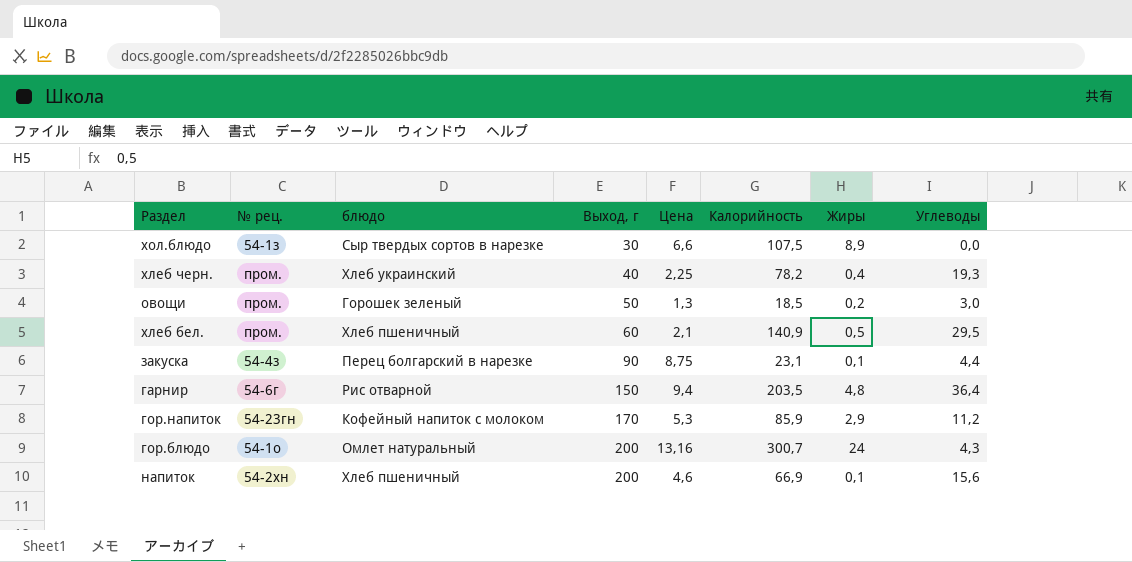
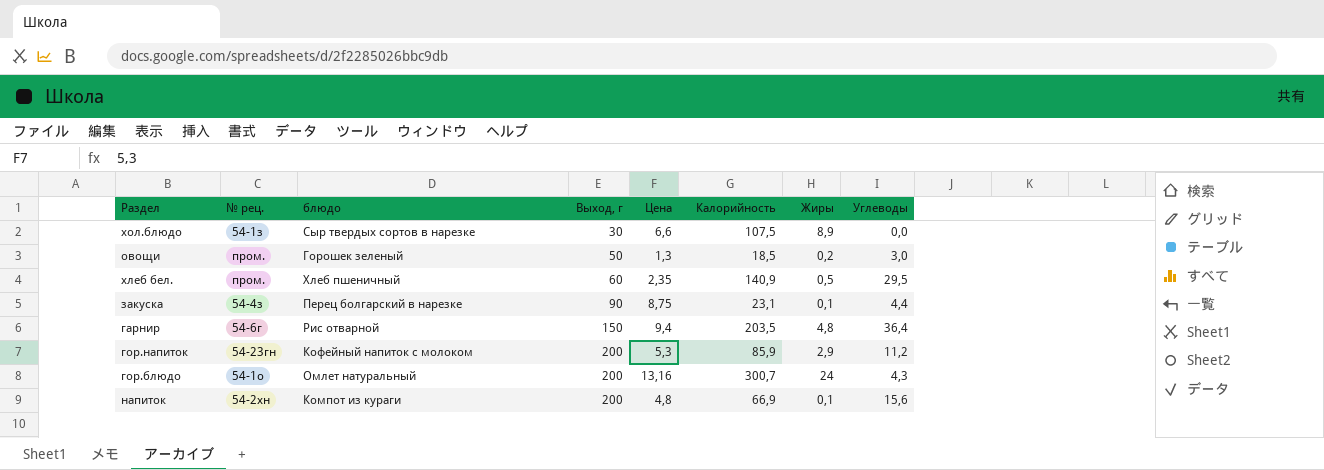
row хлеб черн.: пром. | Хлеб украинский | 40 | 2,25 | 78,2 | 0,4 | 19,3 -> none
хлеб бел. | Цена: 2,1 -> 2,35
гор.напиток | Выход, г: 170 -> 200
напиток | блюдо: Хлеб пшеничный -> Компот из кураги
напиток | Цена: 4,6 -> 4,8

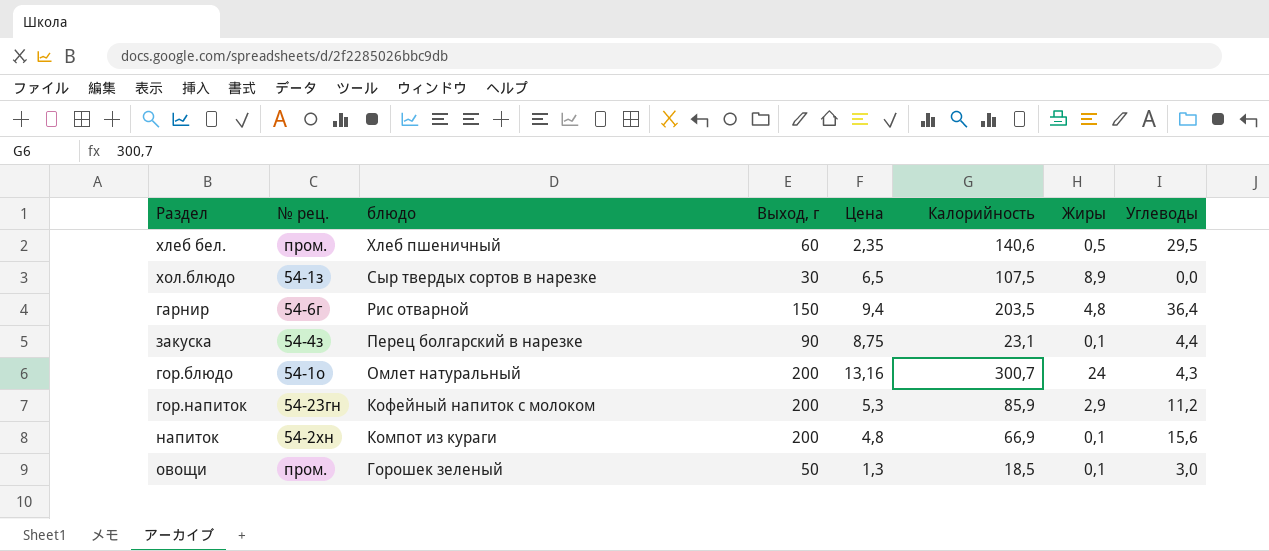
row order: Выход, г ascending -> блюдо descending
хлеб бел. | Калорийность: 140,9 -> 140,6
хол.блюдо | Цена: 6,6 -> 6,5
овощи | Жиры: 0,2 -> 0,1

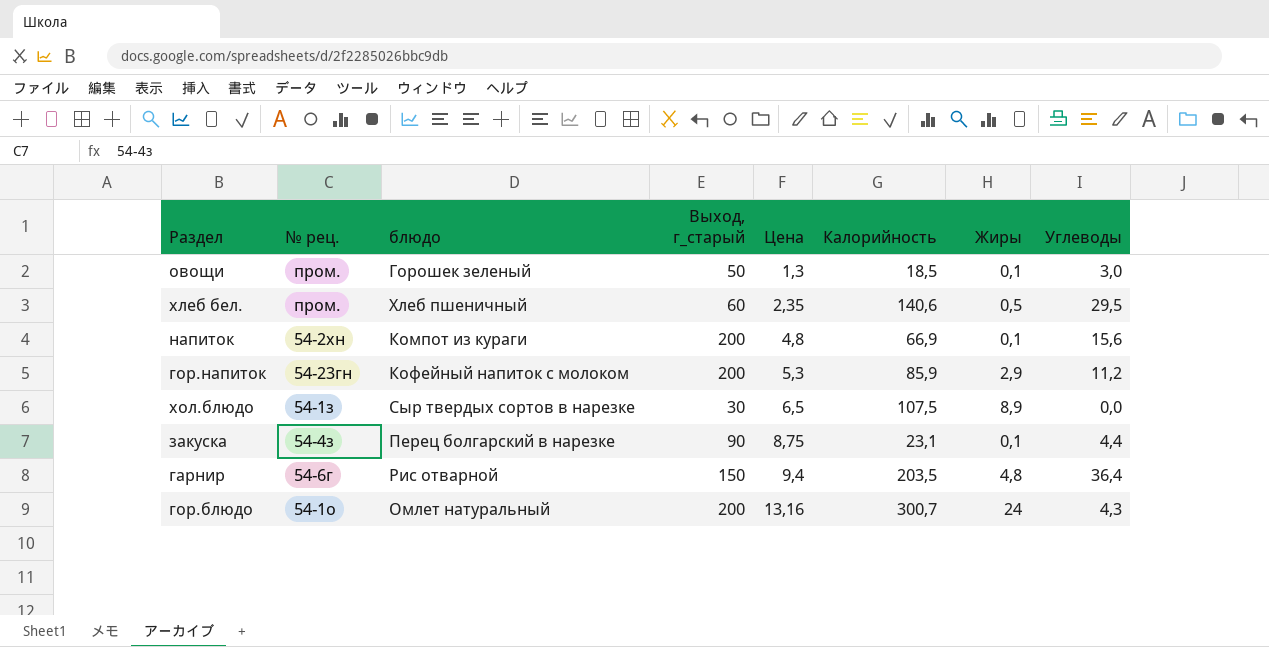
row order: блюдо descending -> Цена ascending
column name: Выход, г -> Выход, г_старый

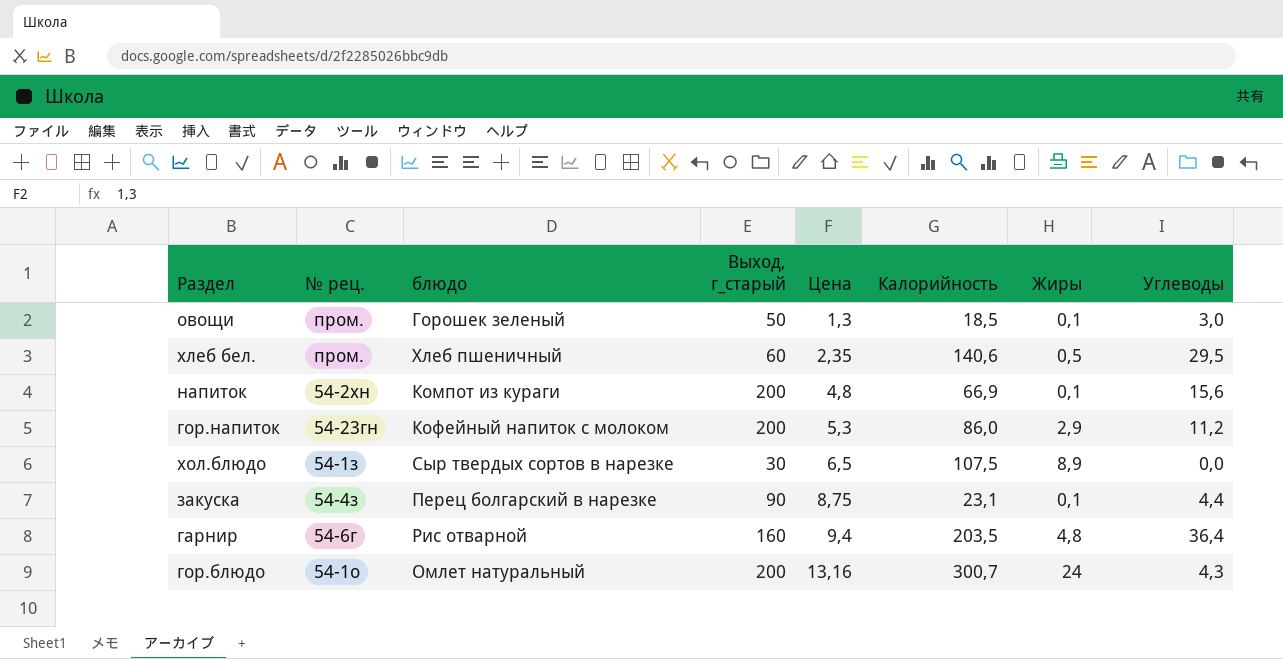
гор.напиток | Калорийность: 85,9 -> 86,0
гарнир | Выход, г_старый: 150 -> 160

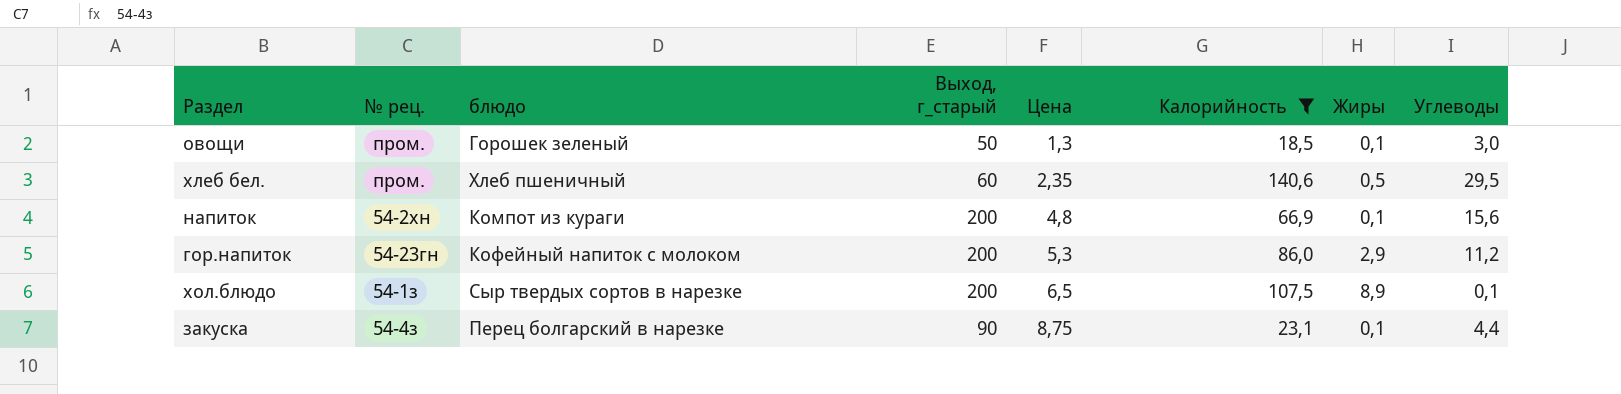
filter: none -> Калорийность <= 140,6
хол.блюдо | Выход, г_старый: 30 -> 200
хол.блюдо | Углеводы: 0,0 -> 0,1

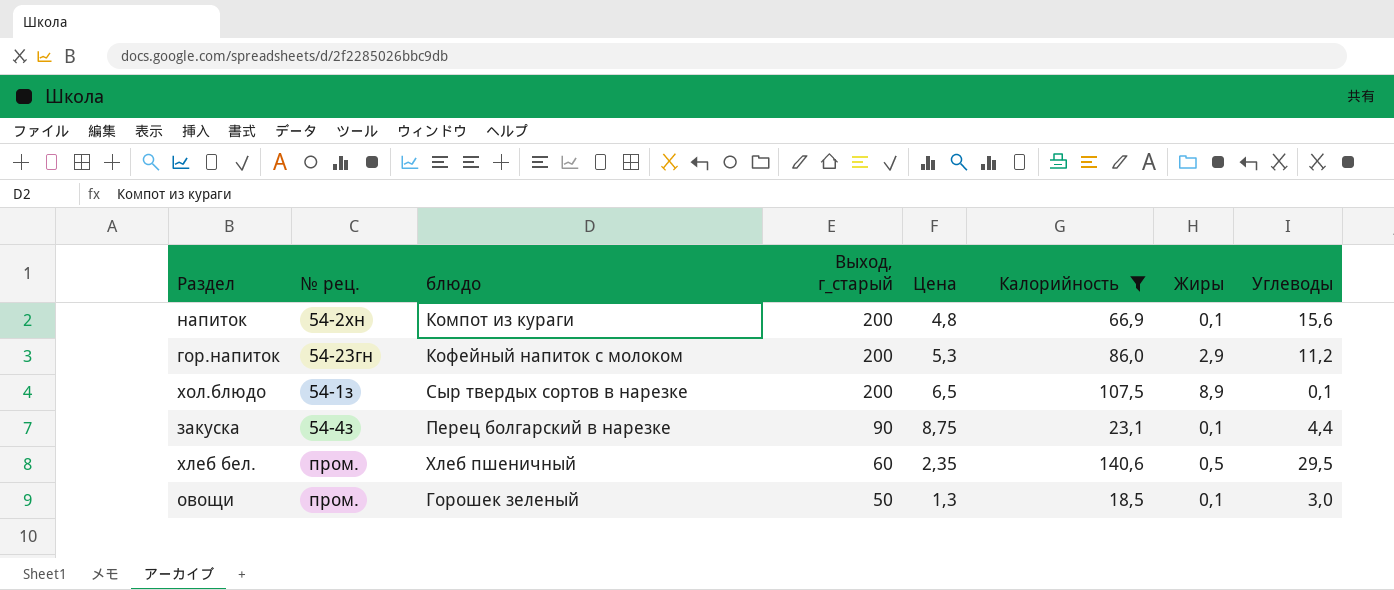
row order: Цена ascending -> Выход, г_старый descending

